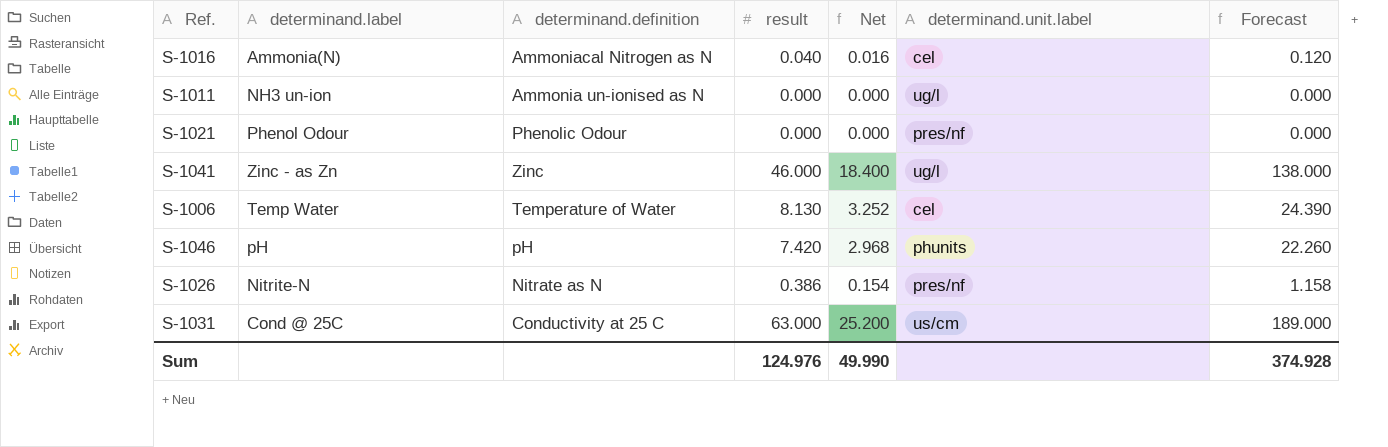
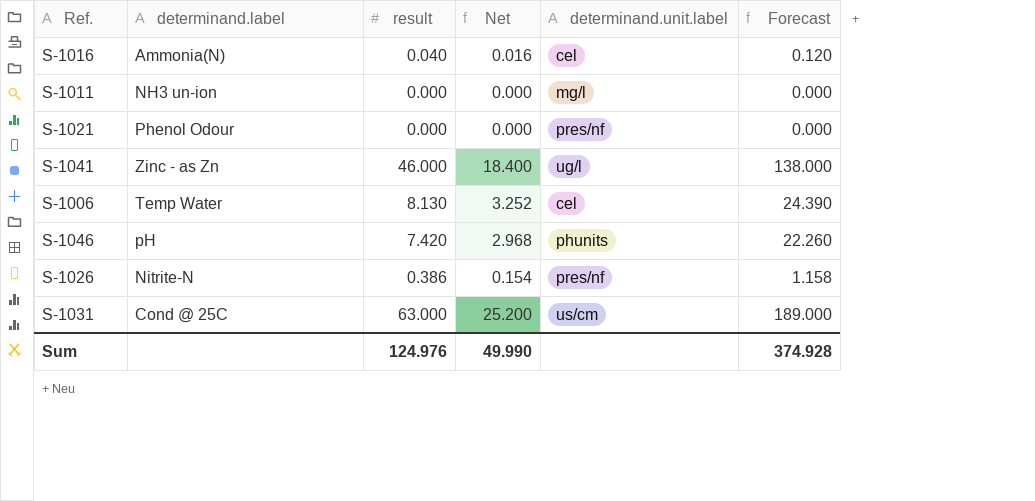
column determinand.definition | position: 3 -> none
S-1011 | determinand.unit.label: ug/l -> mg/l

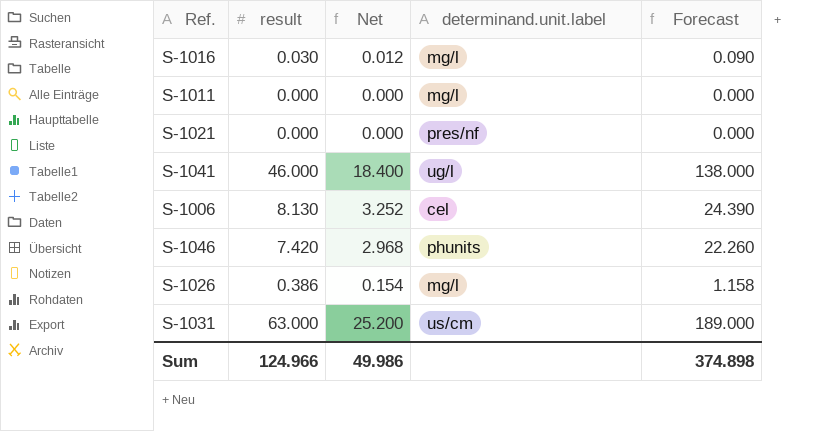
column determinand.label | position: 2 -> none
S-1016 | result: 0.040 -> 0.030
S-1016 | Net: 0.016 -> 0.012
S-1016 | determinand.unit.label: cel -> mg/l
S-1016 | Forecast: 0.120 -> 0.090
S-1026 | determinand.unit.label: pres/nf -> mg/l
Sum | result: 124.976 -> 124.966
Sum | Net: 49.990 -> 49.986
Sum | Forecast: 374.928 -> 374.898

